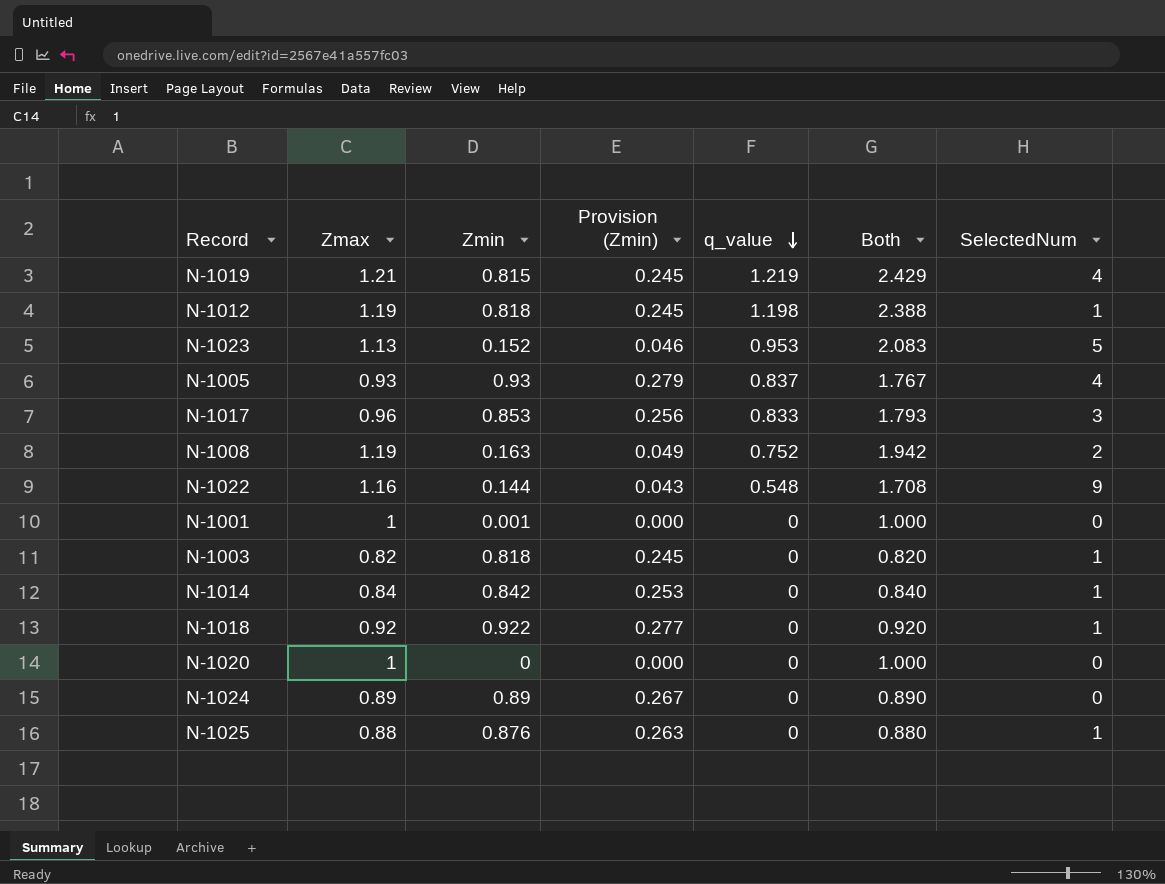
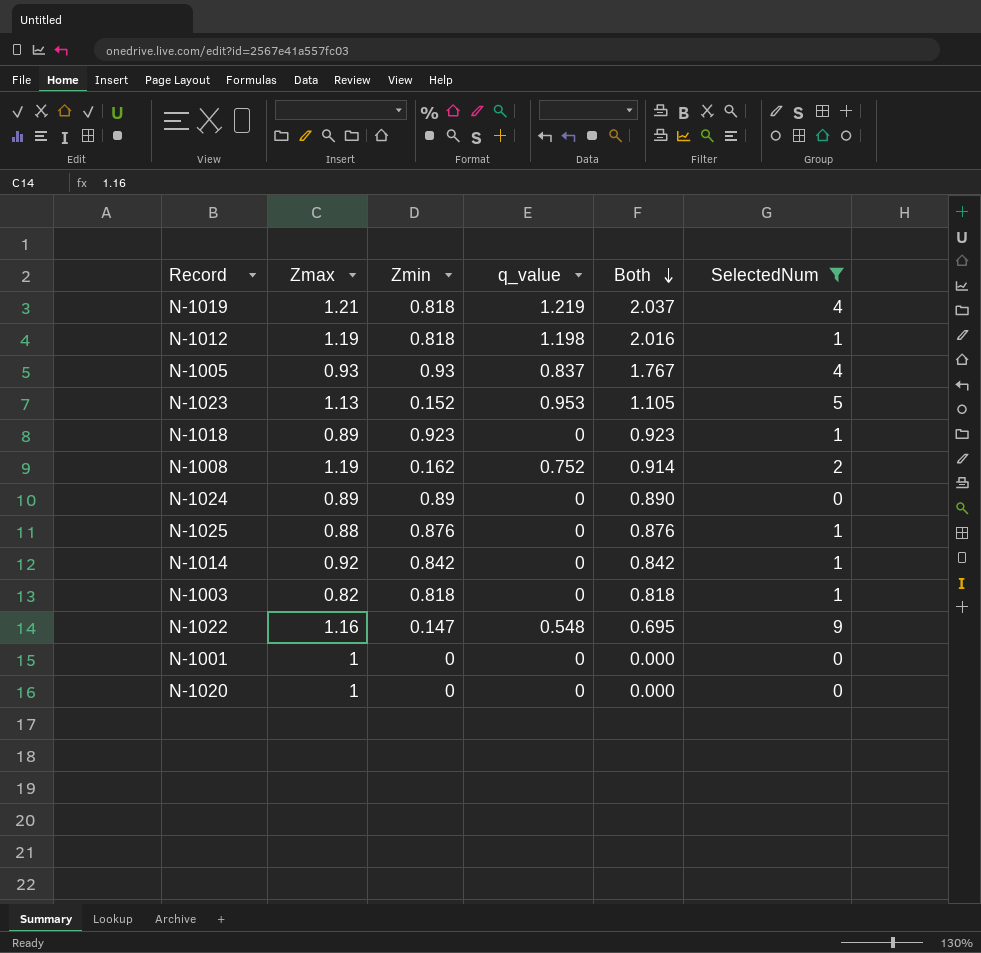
filter: none -> SelectedNum != 3
row order: q_value descending -> Both descending
column Provision (Zmin) | formula: [Zmin] * 0.3 -> none
column Both | formula: [Zmax] + [q_value] -> [Zmin] + [q_value]
N-1019 | Zmin: 0.815 -> 0.818
N-1018 | Zmax: 0.92 -> 0.89
N-1018 | Zmin: 0.922 -> 0.923
N-1008 | Zmin: 0.163 -> 0.162
N-1014 | Zmax: 0.84 -> 0.92
N-1022 | Zmin: 0.144 -> 0.147
N-1001 | Zmin: 0.001 -> 0

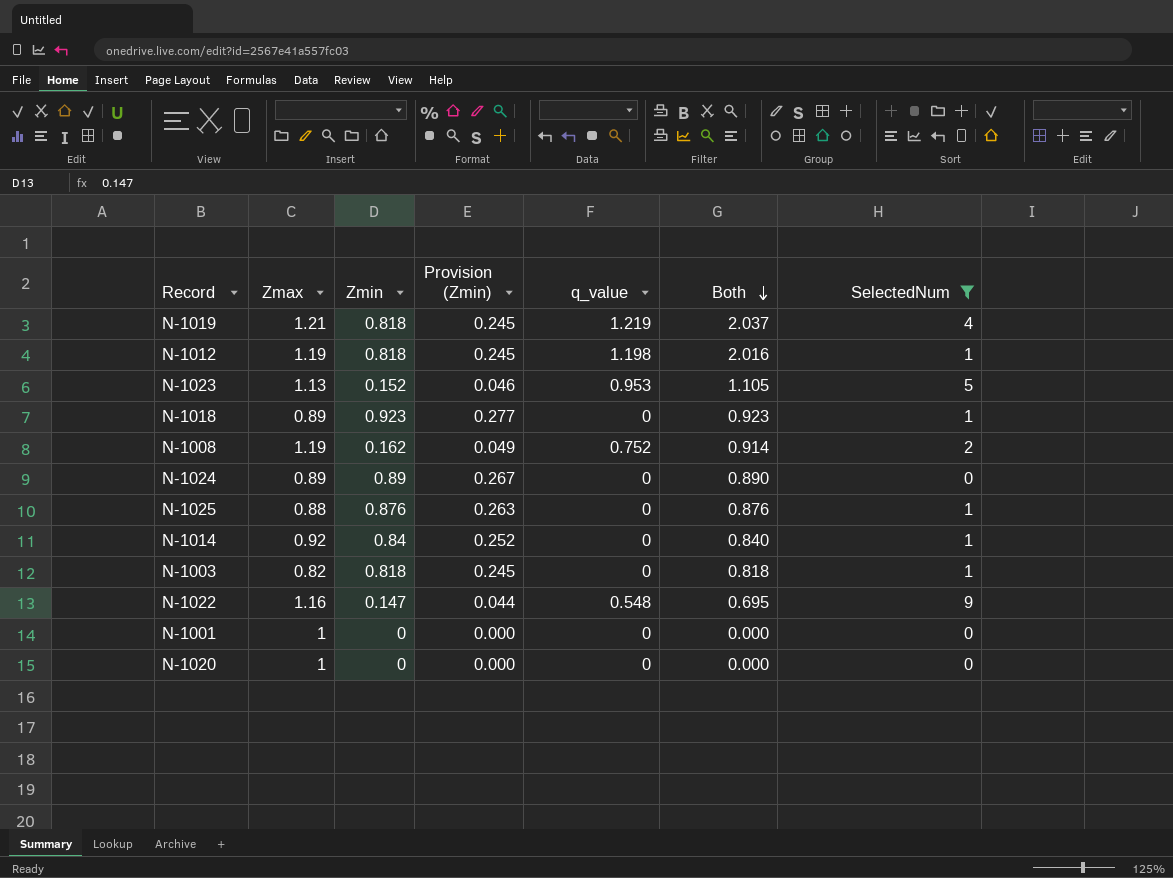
column Provision (Zmin) | formula: none -> [Zmin] * 0.3
row N-1005: 0.93 | 0.93 | 0.837 | 1.767 | 4 -> none
N-1014 | Zmin: 0.842 -> 0.84
N-1014 | Both: 0.842 -> 0.840

